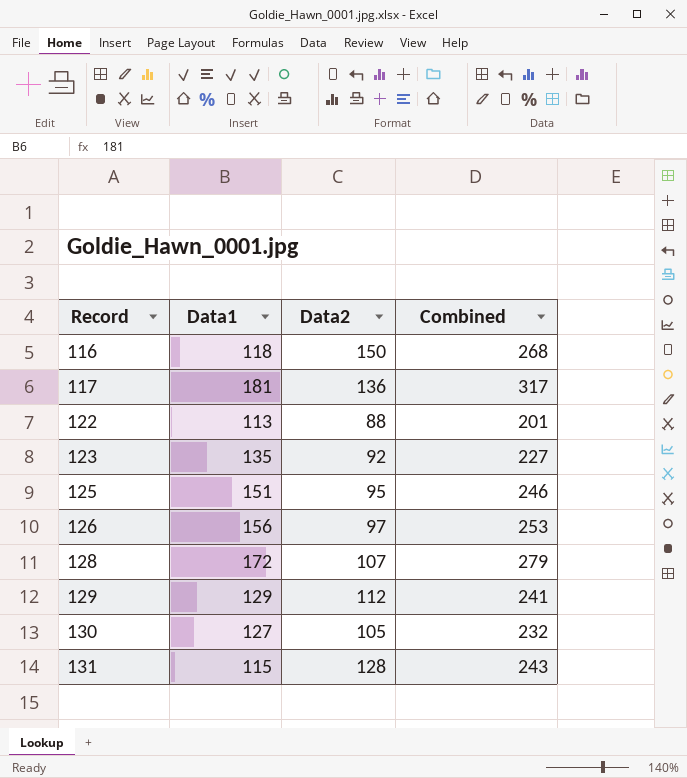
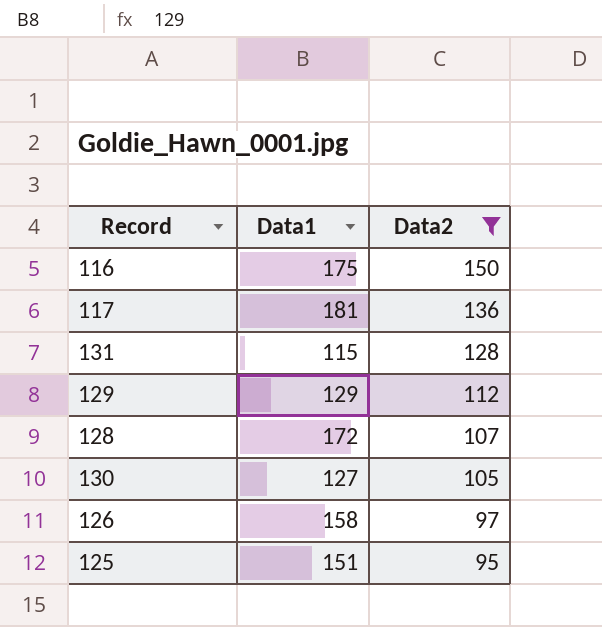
filter: none -> Data2 >= 95
row order: Record ascending -> Data2 descending
column Combined | formula: [Data1] + [Data2] -> none
116 | Data1: 118 -> 175
126 | Data1: 156 -> 158

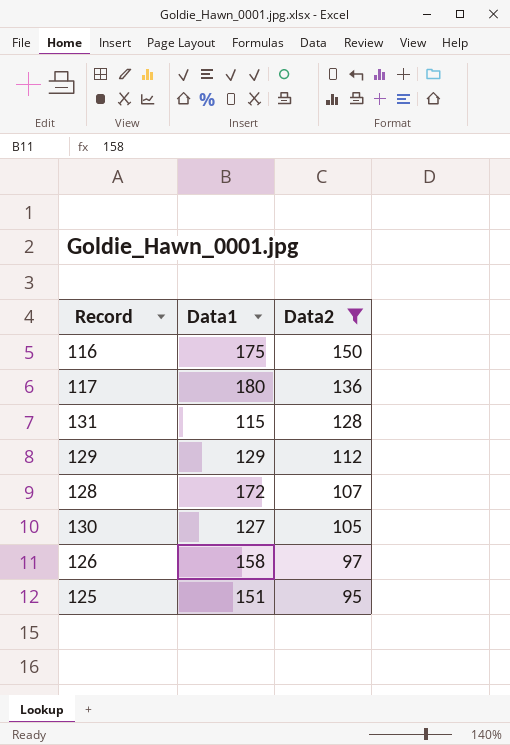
117 | Data1: 181 -> 180

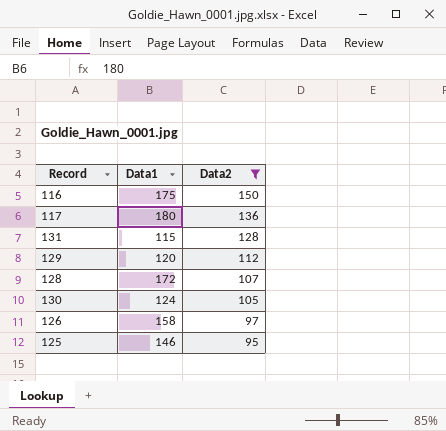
129 | Data1: 129 -> 120
130 | Data1: 127 -> 124
125 | Data1: 151 -> 146

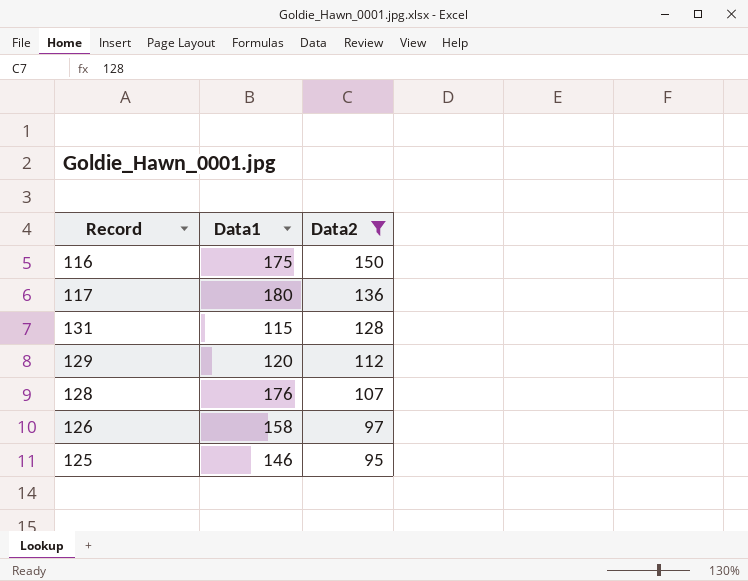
row 130: 124 | 105 -> none
128 | Data1: 172 -> 176

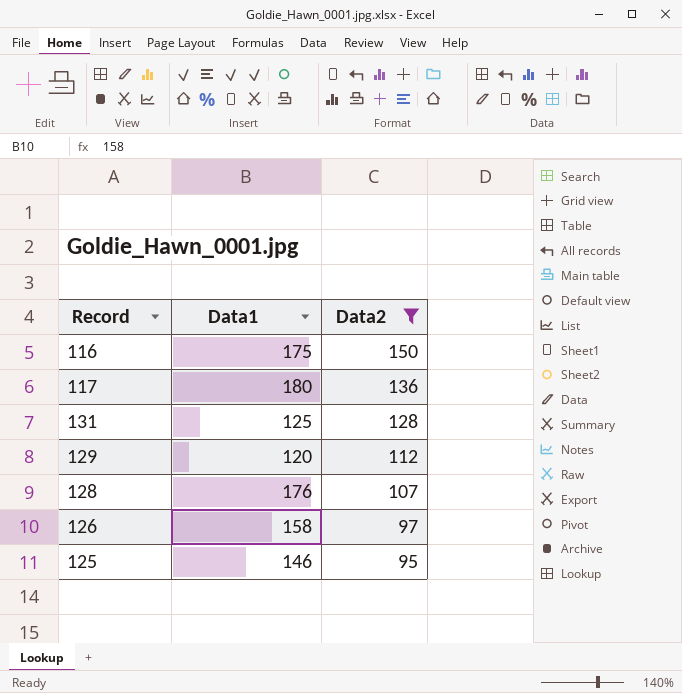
131 | Data1: 115 -> 125

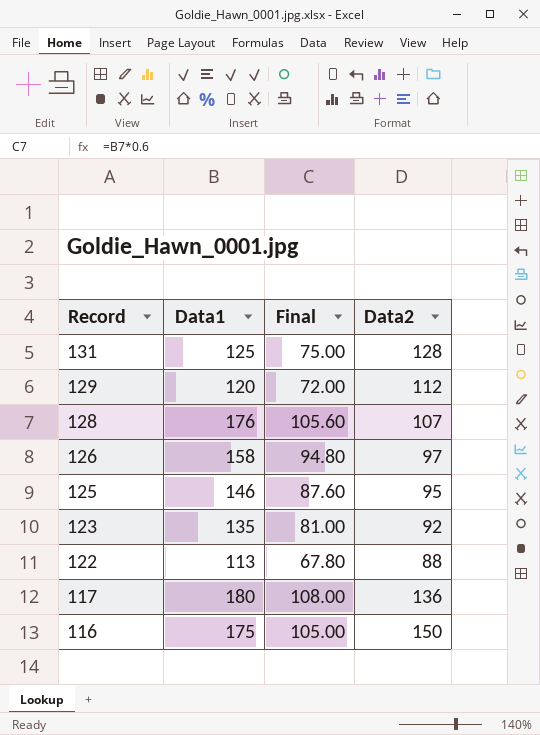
filter: Data2 >= 95 -> none
row order: Data2 descending -> Record descending
column Final | formula: none -> [Data1] * 0.6

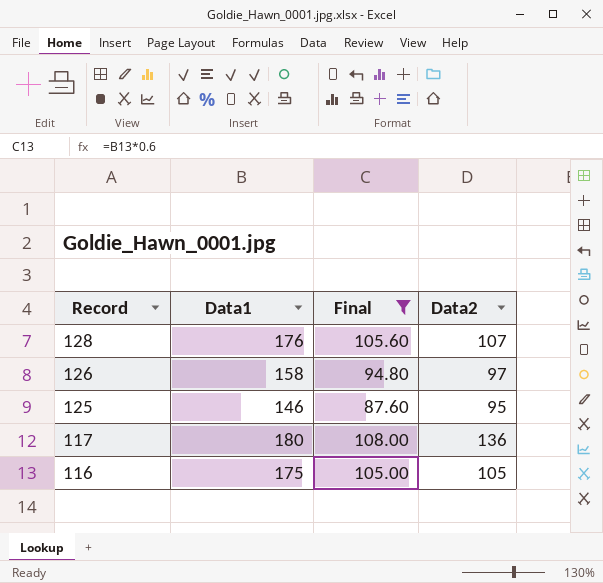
filter: none -> Final >= 87.60
116 | Data2: 150 -> 105

